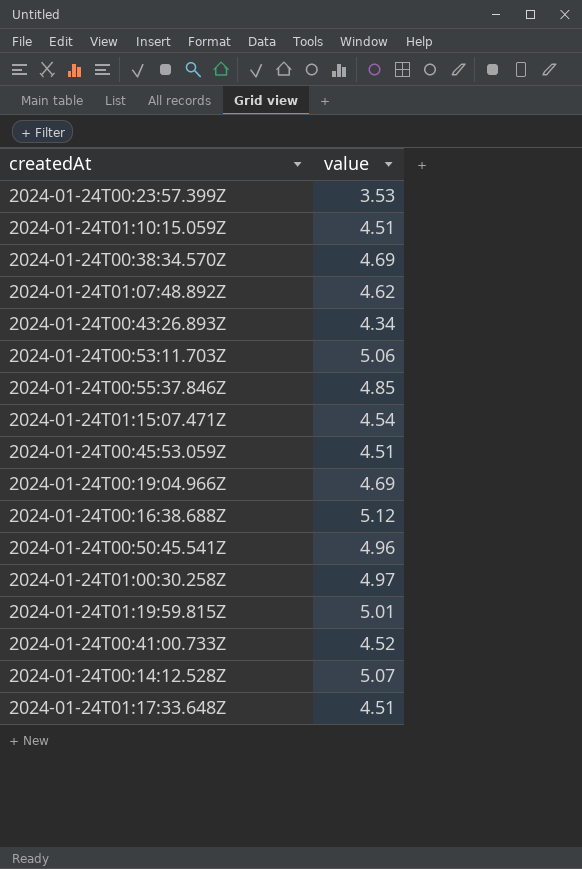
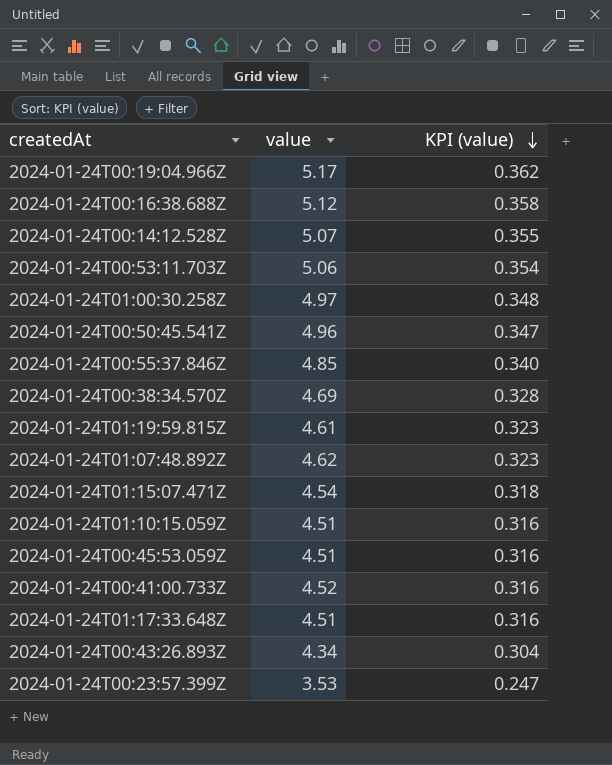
row order: none -> KPI (value) descending
column KPI (value) | formula: none -> [value] * 0.07
2024-01-24T00:19:04.966Z | value: 4.69 -> 5.17
2024-01-24T01:19:59.815Z | value: 5.01 -> 4.61

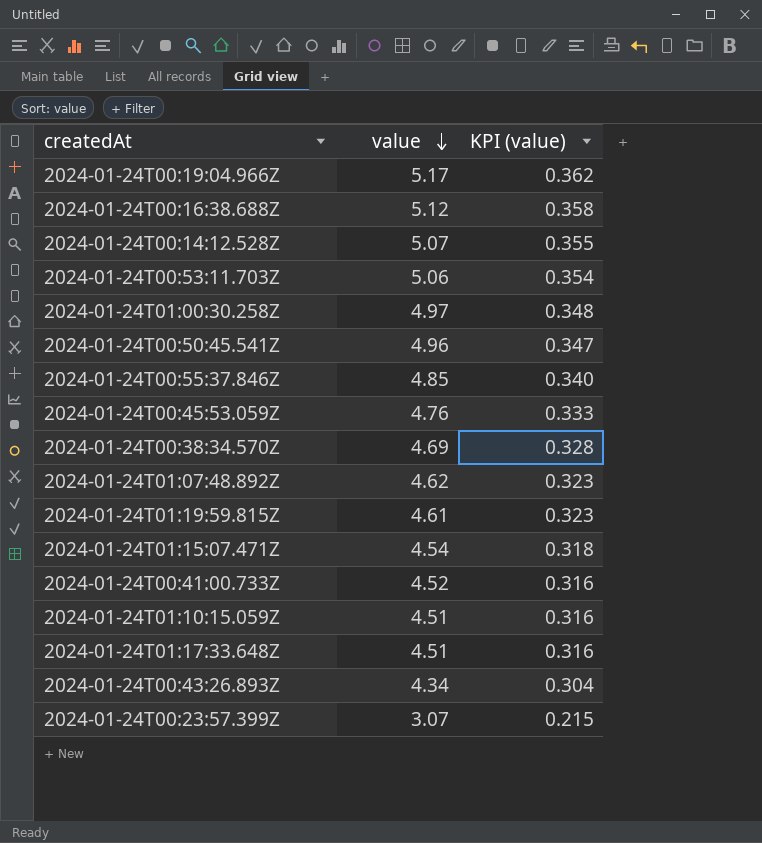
row order: KPI (value) descending -> value descending
2024-01-24T00:45:53.059Z | value: 4.51 -> 4.76
2024-01-24T00:45:53.059Z | KPI (value): 0.316 -> 0.333
2024-01-24T00:23:57.399Z | value: 3.53 -> 3.07
2024-01-24T00:23:57.399Z | KPI (value): 0.247 -> 0.215

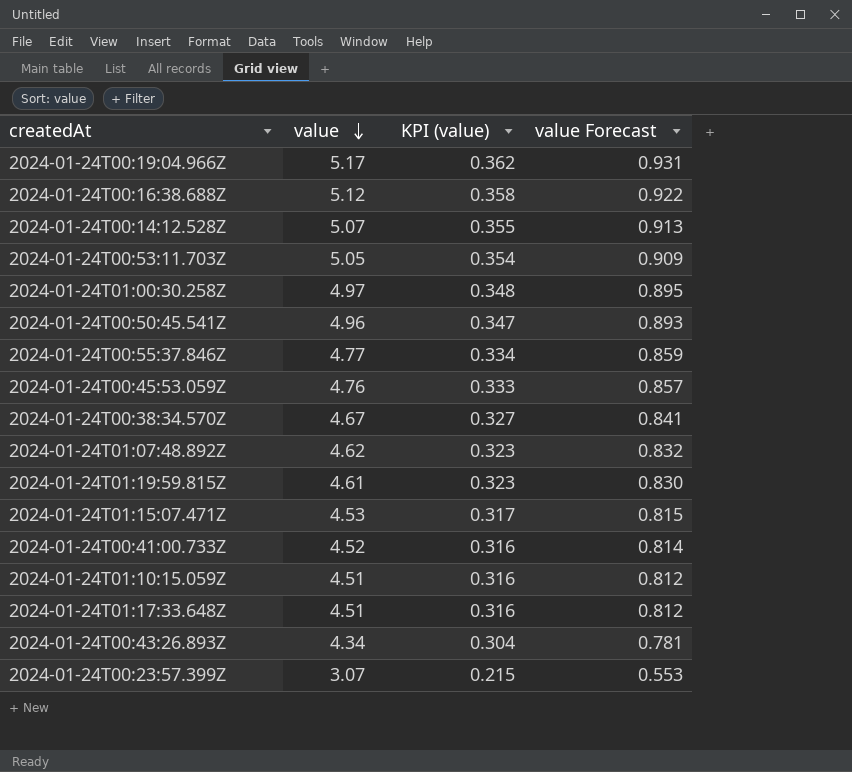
column value Forecast | formula: none -> [value] * 0.18
2024-01-24T00:53:11.703Z | value: 5.06 -> 5.05
2024-01-24T00:55:37.846Z | value: 4.85 -> 4.77
2024-01-24T00:55:37.846Z | KPI (value): 0.340 -> 0.334
2024-01-24T00:38:34.570Z | value: 4.69 -> 4.67
2024-01-24T00:38:34.570Z | KPI (value): 0.328 -> 0.327
2024-01-24T01:15:07.471Z | value: 4.54 -> 4.53
2024-01-24T01:15:07.471Z | KPI (value): 0.318 -> 0.317

